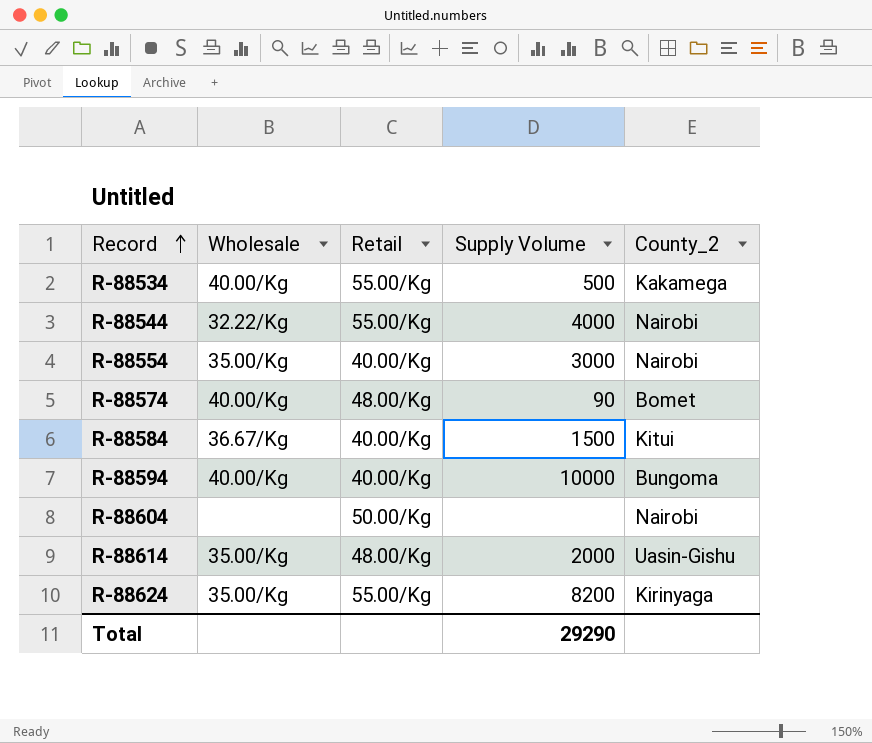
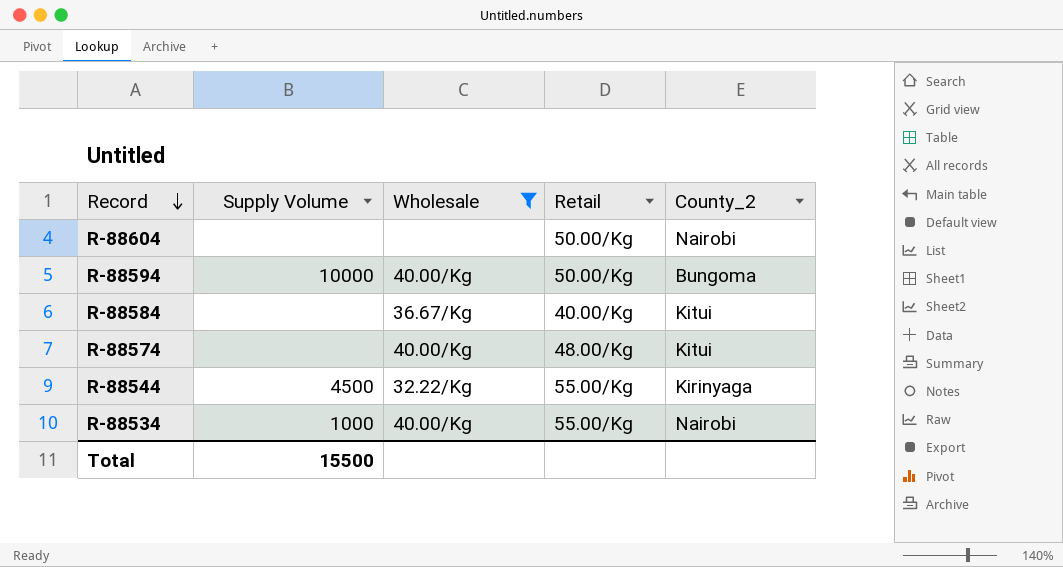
filter: none -> Wholesale != 35.00/Kg
row order: Record ascending -> Record descending
column Supply Volume | position: 4 -> 2
R-88594 | Retail: 40.00/Kg -> 50.00/Kg
R-88584 | Supply Volume: 1500 -> none
R-88574 | Supply Volume: 90 -> none
R-88574 | County_2: Bomet -> Kitui
R-88544 | Supply Volume: 4000 -> 4500
R-88544 | County_2: Nairobi -> Kirinyaga
R-88534 | Supply Volume: 500 -> 1000
R-88534 | County_2: Kakamega -> Nairobi
Total | Supply Volume: 29290 -> 15500

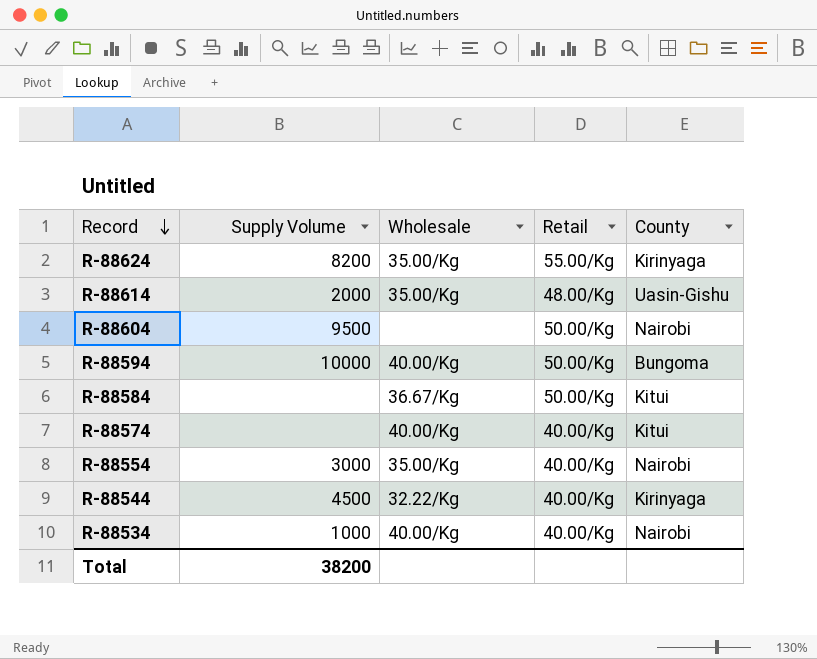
filter: Wholesale != 35.00/Kg -> none
column name: County_2 -> County
R-88604 | Supply Volume: none -> 9500
R-88584 | Retail: 40.00/Kg -> 50.00/Kg
R-88574 | Retail: 48.00/Kg -> 40.00/Kg
R-88544 | Retail: 55.00/Kg -> 40.00/Kg
R-88534 | Retail: 55.00/Kg -> 40.00/Kg
Total | Supply Volume: 15500 -> 38200

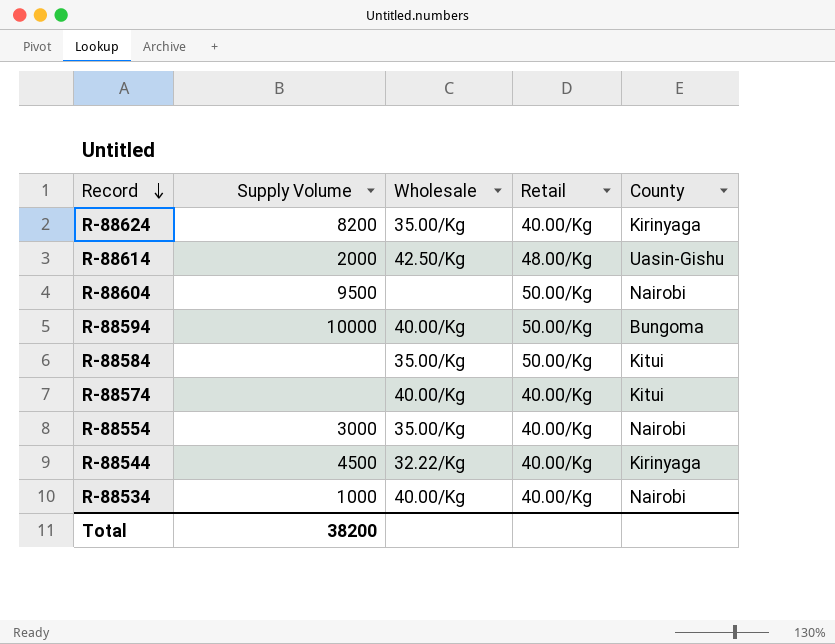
R-88624 | Retail: 55.00/Kg -> 40.00/Kg
R-88614 | Wholesale: 35.00/Kg -> 42.50/Kg
R-88584 | Wholesale: 36.67/Kg -> 35.00/Kg

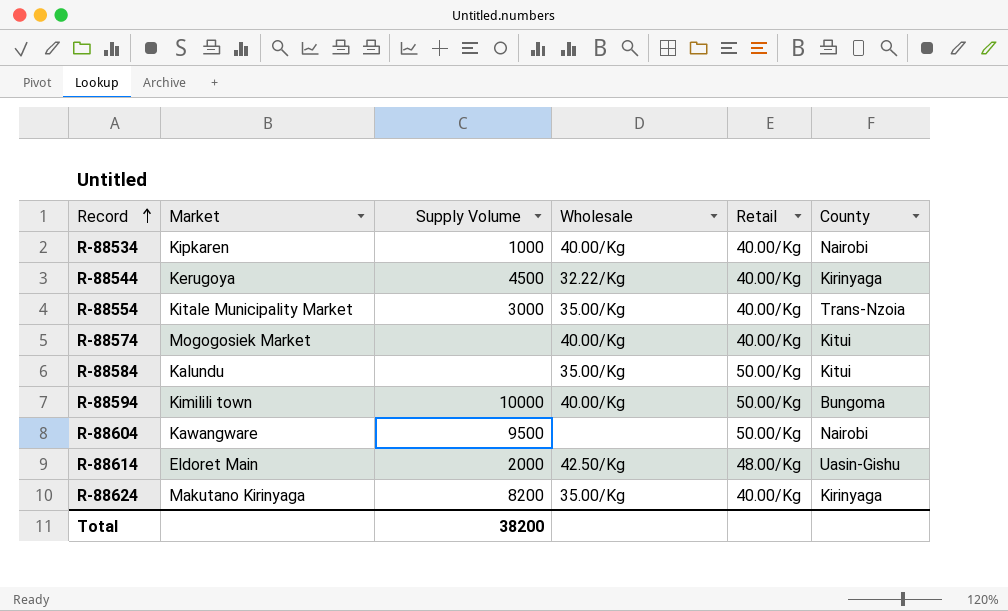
row order: Record descending -> Record ascending
column Market | position: none -> 2
R-88554 | County: Nairobi -> Trans-Nzoia

